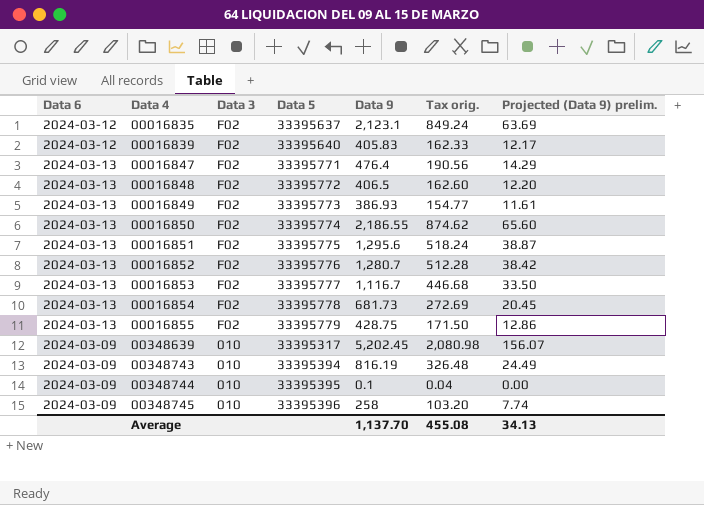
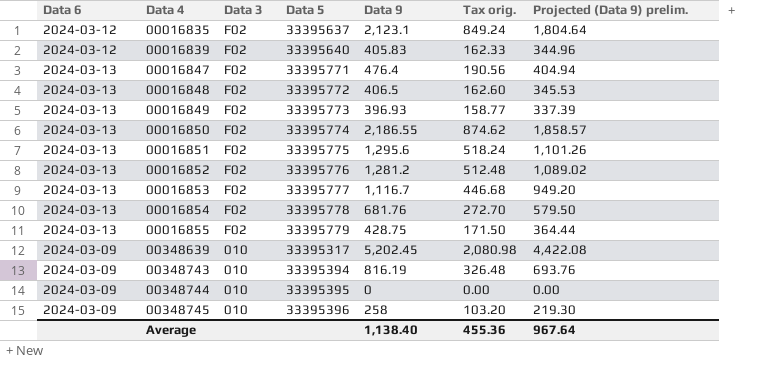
column Projected (Data 9) prelim. | formula: [Data 9] * 0.03 -> [Data 9] * 0.85
00016849 | Data 9: 386.93 -> 396.93
00016849 | Tax orig.: 154.77 -> 158.77
00016852 | Data 9: 1,280.7 -> 1,281.2
00016852 | Tax orig.: 512.28 -> 512.48
00016854 | Data 9: 681.73 -> 681.76
00016854 | Tax orig.: 272.69 -> 272.70
00348744 | Data 9: 0.1 -> 0
00348744 | Tax orig.: 0.04 -> 0.00
Average | Data 9: 1,137.70 -> 1,138.40
Average | Tax orig.: 455.08 -> 455.36
Average | Projected (Data 9) prelim.: 34.13 -> 967.64

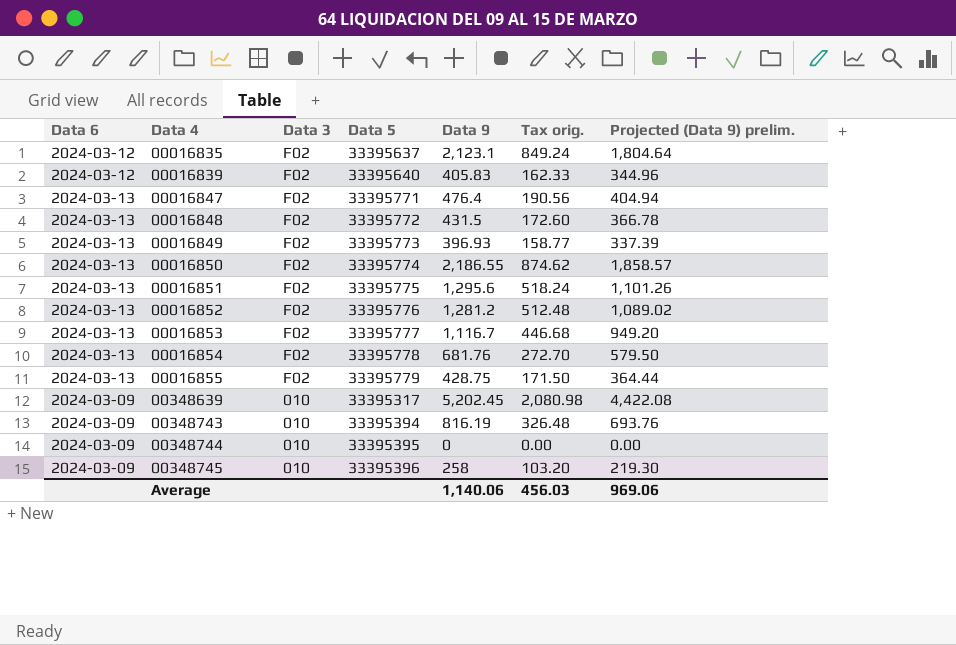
00016848 | Data 9: 406.5 -> 431.5
00016848 | Tax orig.: 162.60 -> 172.60
00016848 | Projected (Data 9) prelim.: 345.53 -> 366.78
Average | Data 9: 1,138.40 -> 1,140.06
Average | Tax orig.: 455.36 -> 456.03
Average | Projected (Data 9) prelim.: 967.64 -> 969.06

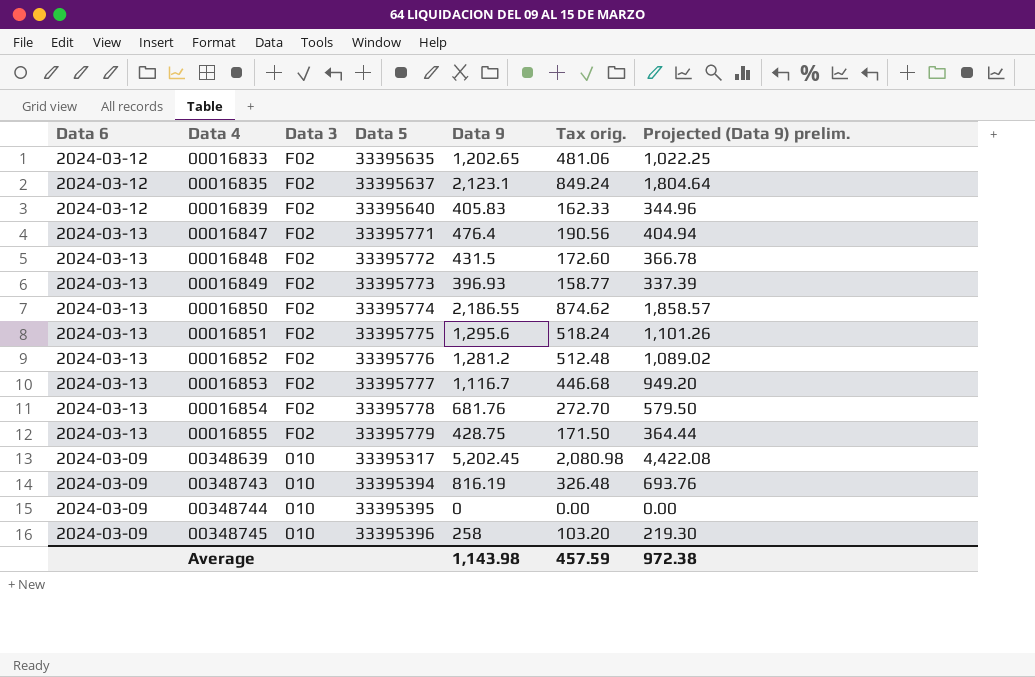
row 00016833: none -> 2024-03-12 | F02 | 33395635 | 1,202.65 | 481.06 | 1,022.25
Average | Data 9: 1,140.06 -> 1,143.98
Average | Tax orig.: 456.03 -> 457.59
Average | Projected (Data 9) prelim.: 969.06 -> 972.38

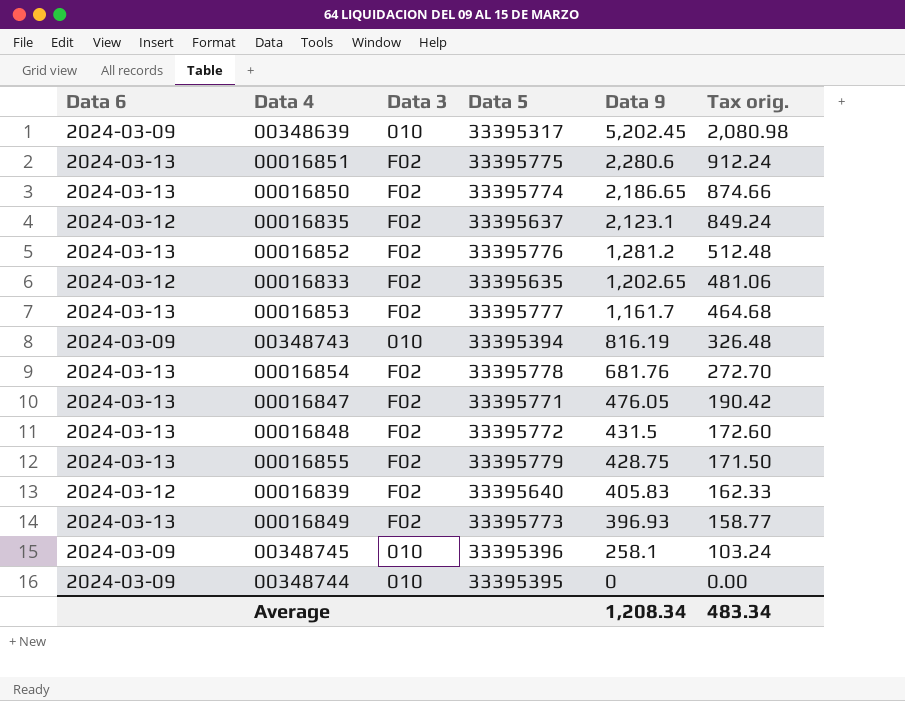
row order: Data 4 ascending -> Data 9 descending
column Projected (Data 9) prelim. | formula: [Data 9] * 0.85 -> none
00016851 | Data 9: 1,295.6 -> 2,280.6
00016851 | Tax orig.: 518.24 -> 912.24
00016850 | Data 9: 2,186.55 -> 2,186.65
00016850 | Tax orig.: 874.62 -> 874.66
00016853 | Data 9: 1,116.7 -> 1,161.7
00016853 | Tax orig.: 446.68 -> 464.68
00016847 | Data 9: 476.4 -> 476.05
00016847 | Tax orig.: 190.56 -> 190.42
00348745 | Data 9: 258 -> 258.1
00348745 | Tax orig.: 103.20 -> 103.24
Average | Data 9: 1,143.98 -> 1,208.34
Average | Tax orig.: 457.59 -> 483.34

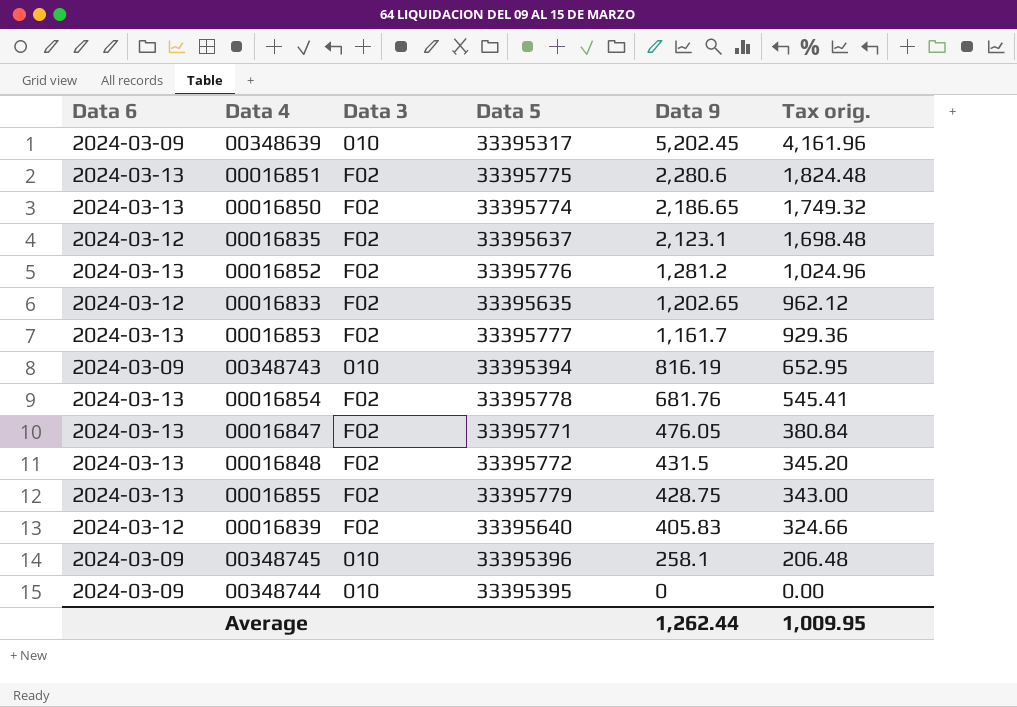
column Tax orig. | formula: [Data 9] * 0.4 -> [Data 9] * 0.8
row 00016849: 2024-03-13 | F02 | 33395773 | 396.93 | 158.77 -> none
Average | Data 9: 1,208.34 -> 1,262.44
Average | Tax orig.: 483.34 -> 1,009.95

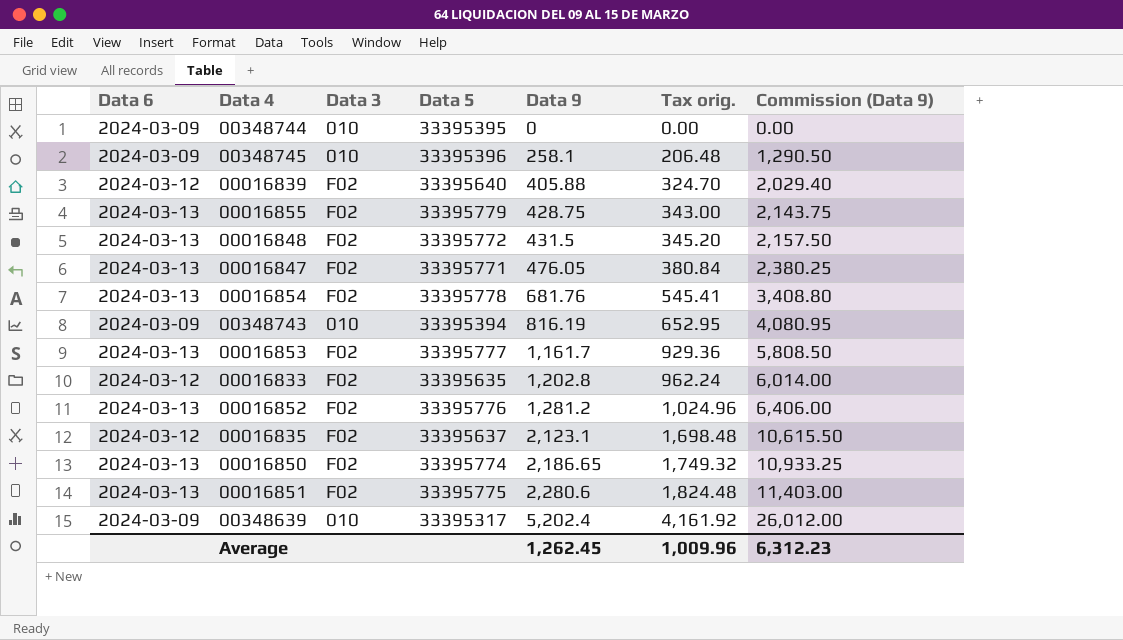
row order: Data 9 descending -> Data 9 ascending
column Commission (Data 9) | formula: none -> [Data 9] * 5
00016839 | Data 9: 405.83 -> 405.88
00016839 | Tax orig.: 324.66 -> 324.70
00016833 | Data 9: 1,202.65 -> 1,202.8
00016833 | Tax orig.: 962.12 -> 962.24
00348639 | Data 9: 5,202.45 -> 5,202.4
00348639 | Tax orig.: 4,161.96 -> 4,161.92
Average | Data 9: 1,262.44 -> 1,262.45
Average | Tax orig.: 1,009.95 -> 1,009.96

